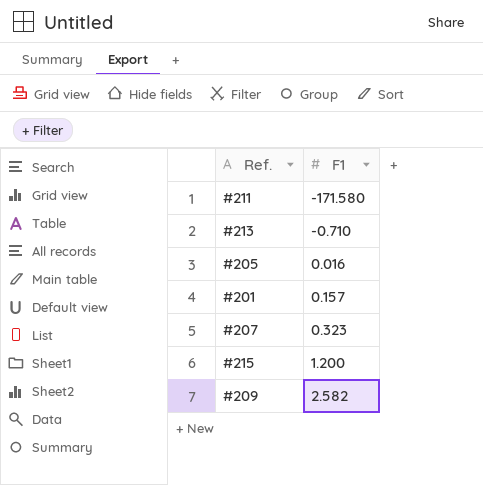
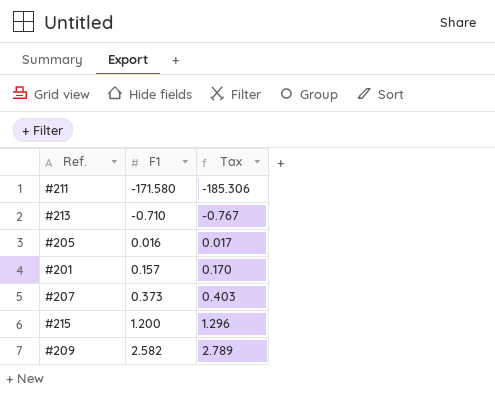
column Tax | formula: none -> [F1] * 1.08
#207 | F1: 0.323 -> 0.373

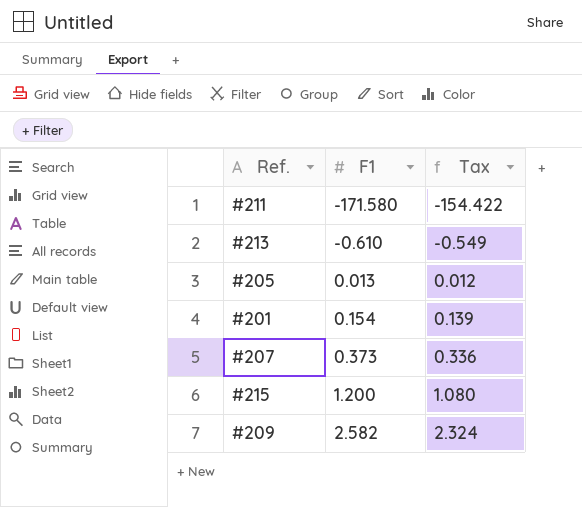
column Tax | formula: [F1] * 1.08 -> [F1] * 0.9
#213 | F1: -0.710 -> -0.610
#205 | F1: 0.016 -> 0.013
#201 | F1: 0.157 -> 0.154

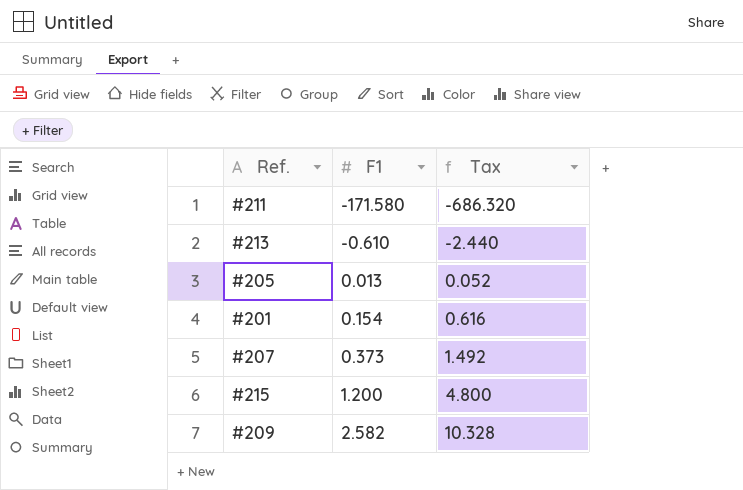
column Tax | formula: [F1] * 0.9 -> [F1] * 4

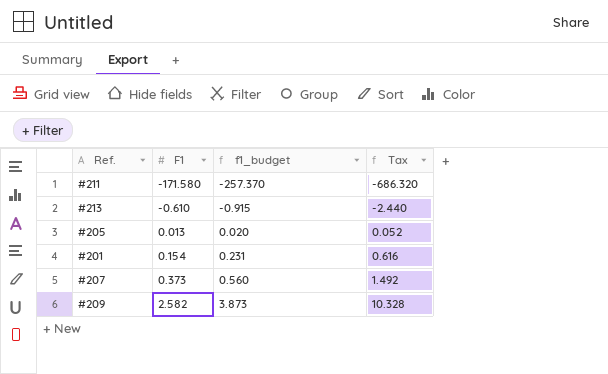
column f1_budget | formula: none -> [F1] * 1.5
row #215: 1.200 | 4.800 -> none

